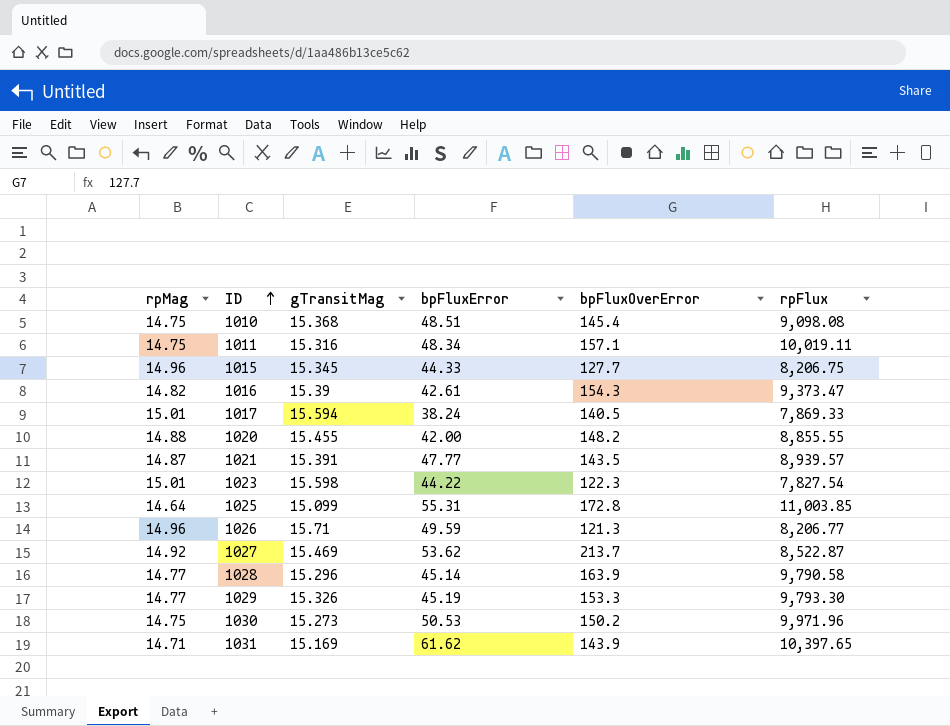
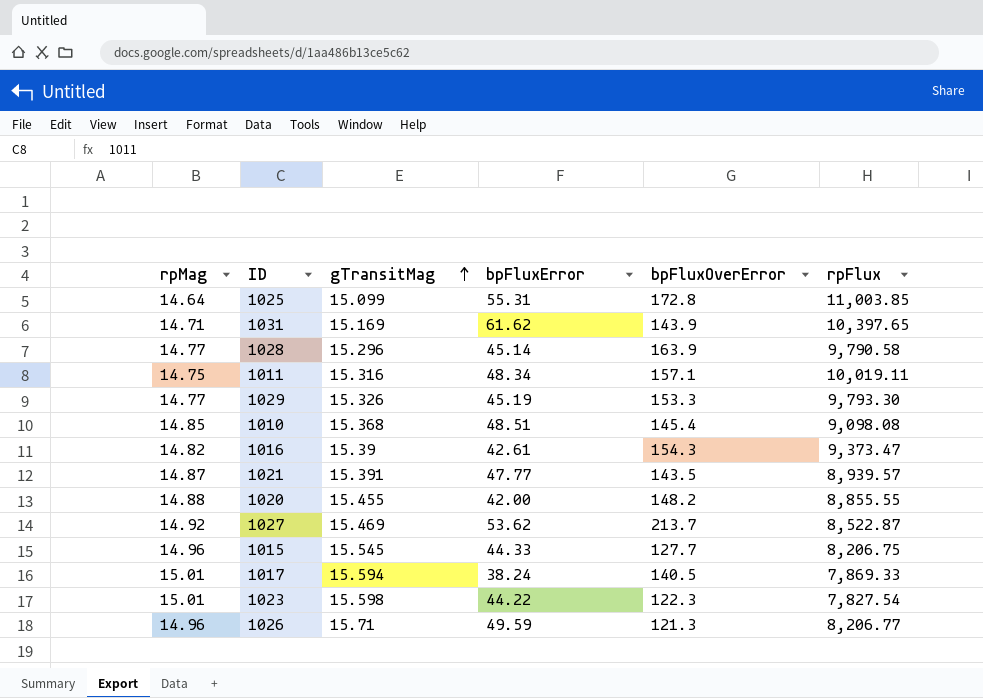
row order: ID ascending -> gTransitMag ascending
row 1030: 14.75 | 15.273 | 50.53 | 150.2 | 9,971.96 -> none
1010 | rpMag: 14.75 -> 14.85
1015 | gTransitMag: 15.345 -> 15.545

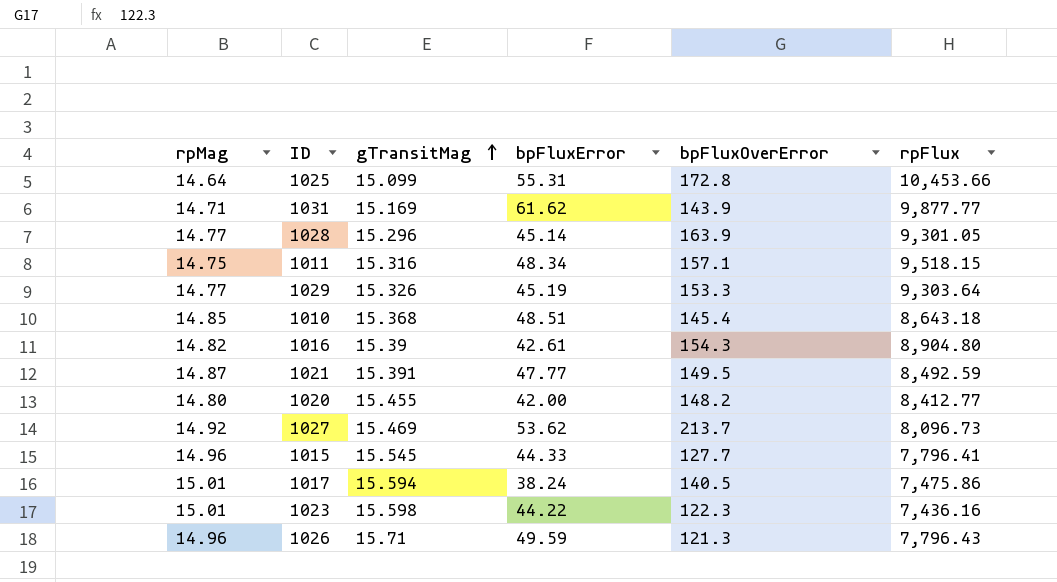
1025 | rpFlux: 11,003.85 -> 10,453.66
1031 | rpFlux: 10,397.65 -> 9,877.77
1028 | rpFlux: 9,790.58 -> 9,301.05
1011 | rpFlux: 10,019.11 -> 9,518.15
1029 | rpFlux: 9,793.30 -> 9,303.64
1010 | rpFlux: 9,098.08 -> 8,643.18
1016 | rpFlux: 9,373.47 -> 8,904.80
1021 | bpFluxOverError: 143.5 -> 149.5
1021 | rpFlux: 8,939.57 -> 8,492.59
1020 | rpMag: 14.88 -> 14.80
1020 | rpFlux: 8,855.55 -> 8,412.77
1027 | rpFlux: 8,522.87 -> 8,096.73
1015 | rpFlux: 8,206.75 -> 7,796.41
1017 | rpFlux: 7,869.33 -> 7,475.86
1023 | rpFlux: 7,827.54 -> 7,436.16
1026 | rpFlux: 8,206.77 -> 7,796.43

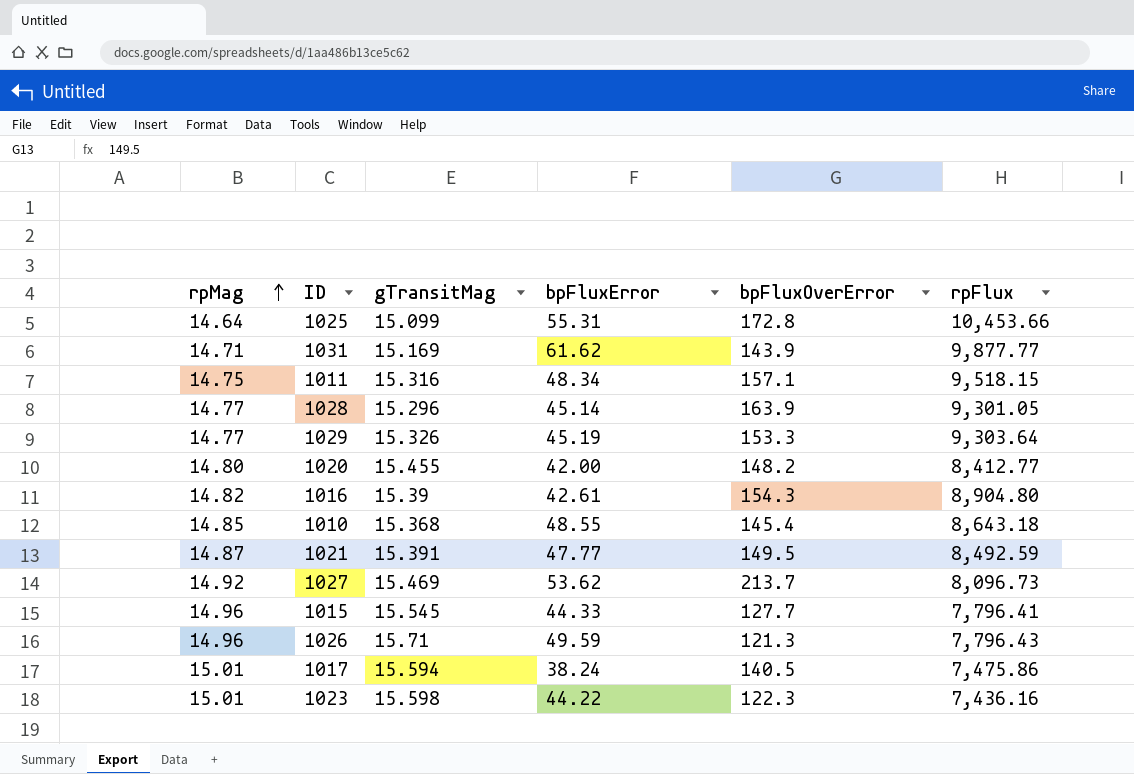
row order: gTransitMag ascending -> rpMag ascending
1010 | bpFluxError: 48.51 -> 48.55

